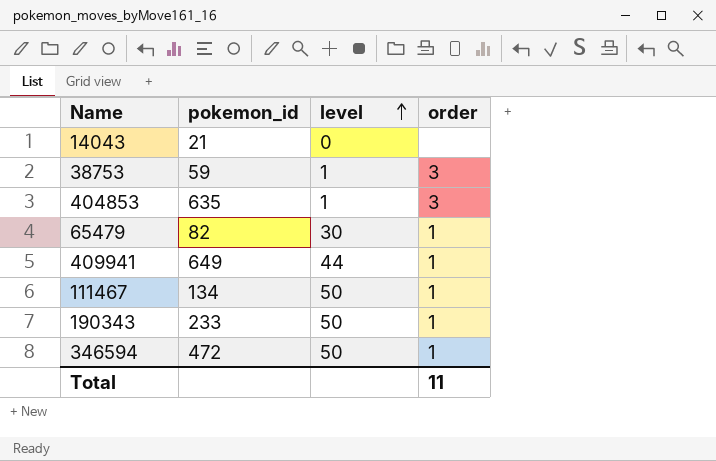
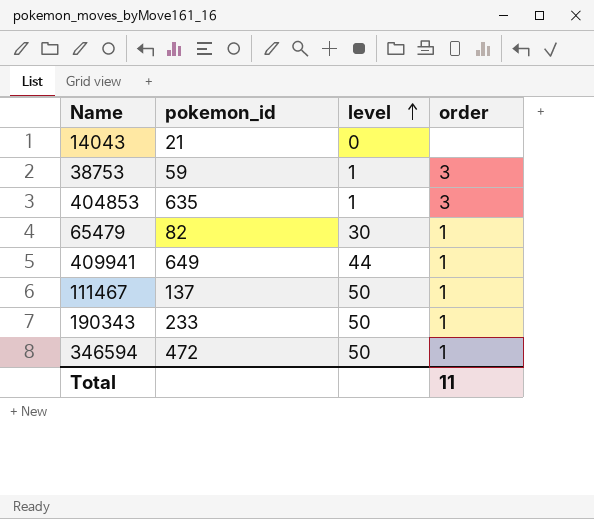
111467 | pokemon_id: 134 -> 137

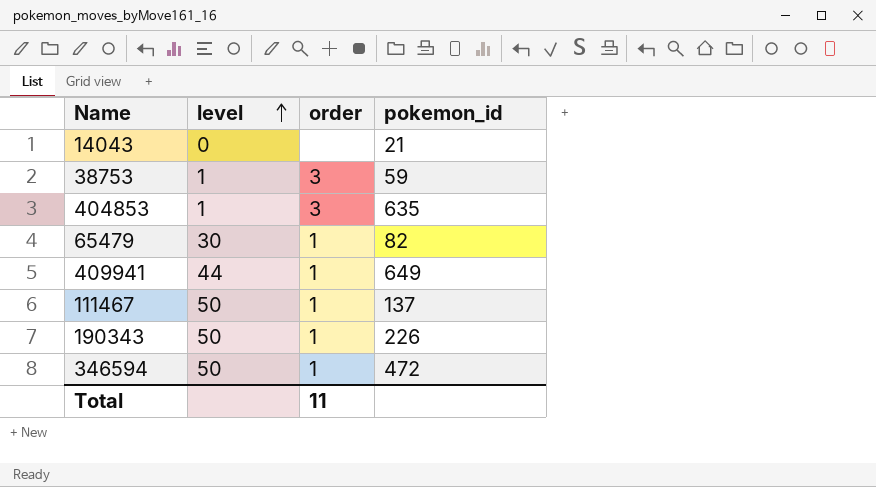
column pokemon_id | position: 2 -> 4
190343 | pokemon_id: 233 -> 226

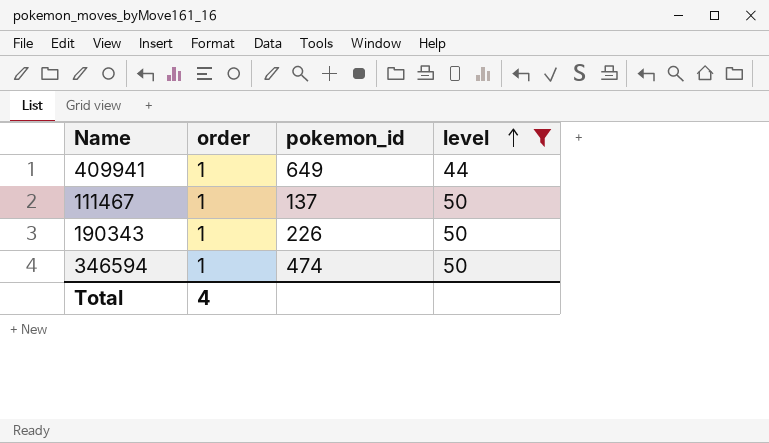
filter: none -> level >= 44
column level | position: 2 -> 4
346594 | pokemon_id: 472 -> 474
Total | order: 11 -> 4

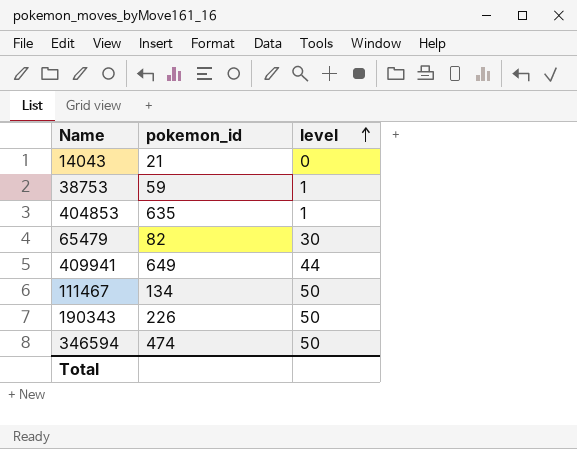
filter: level >= 44 -> none
column order | position: 2 -> none
111467 | pokemon_id: 137 -> 134

